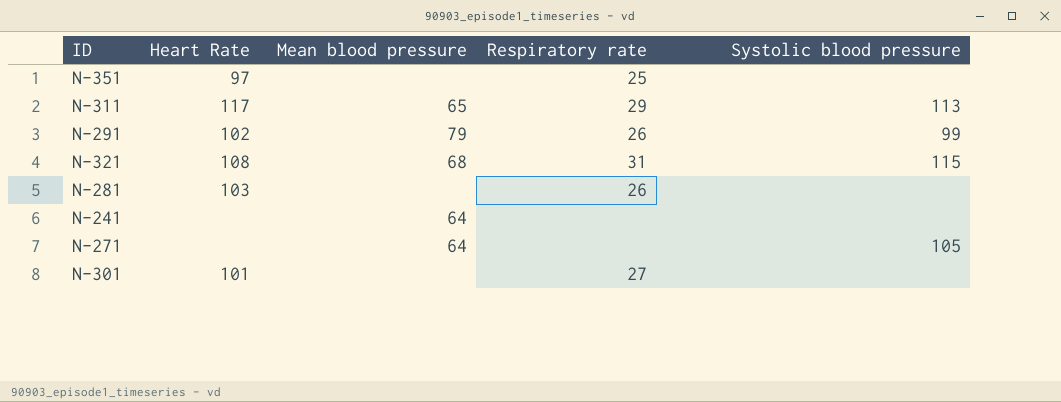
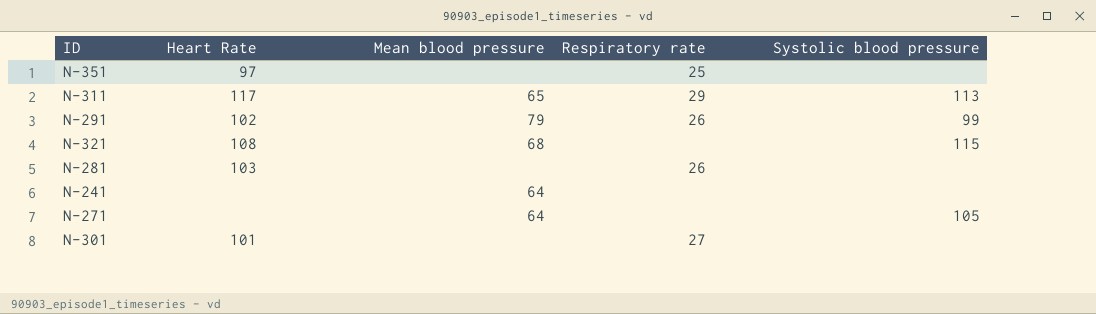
N-321 | Respiratory rate: 31 -> none

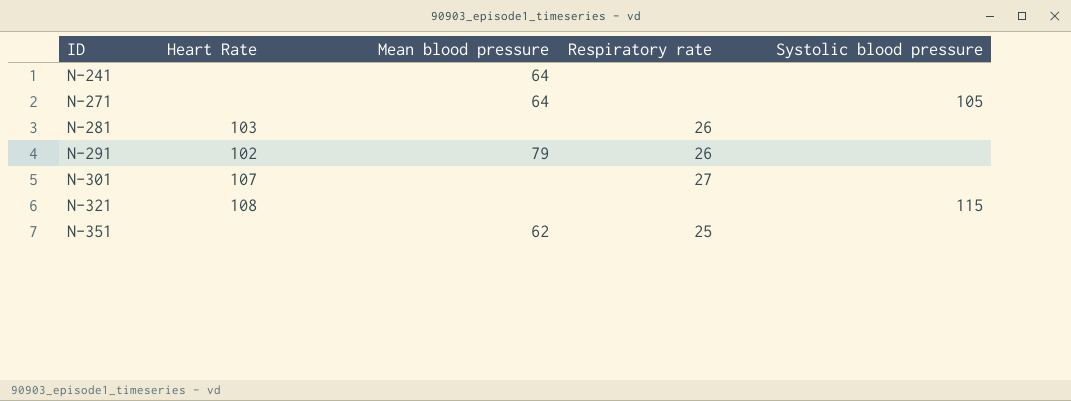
row order: none -> ID ascending
row N-311: 117 | 65 | 29 | 113 -> none
N-291 | Systolic blood pressure: 99 -> none
N-301 | Heart Rate: 101 -> 107
N-321 | Mean blood pressure: 68 -> none
N-351 | Heart Rate: 97 -> none
N-351 | Mean blood pressure: none -> 62

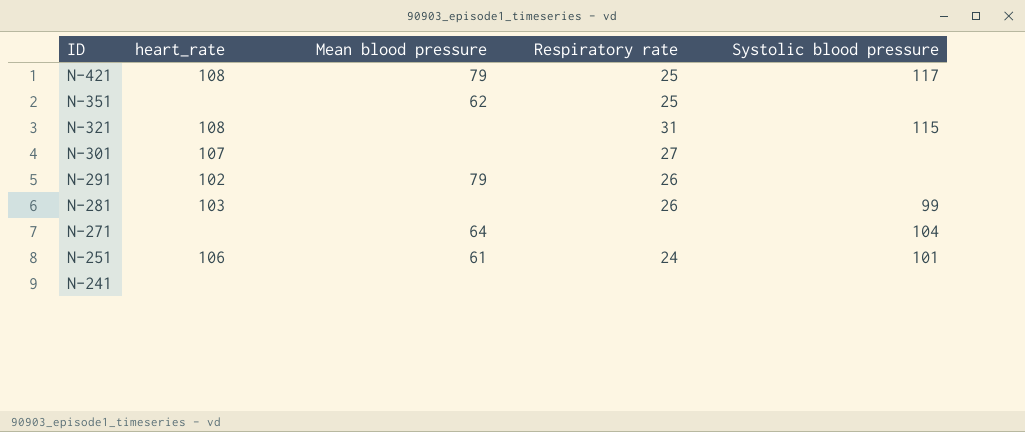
row order: ID ascending -> ID descending
column name: Heart Rate -> heart_rate
row N-421: none -> 108 | 79 | 25 | 117
N-321 | Respiratory rate: none -> 31
N-281 | Systolic blood pressure: none -> 99
N-271 | Systolic blood pressure: 105 -> 104
row N-251: none -> 106 | 61 | 24 | 101
N-241 | Mean blood pressure: 64 -> none

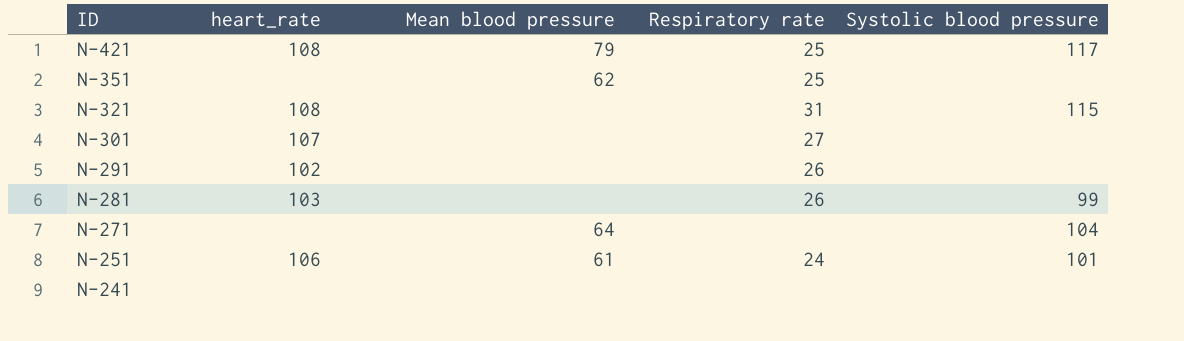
N-291 | Mean blood pressure: 79 -> none

